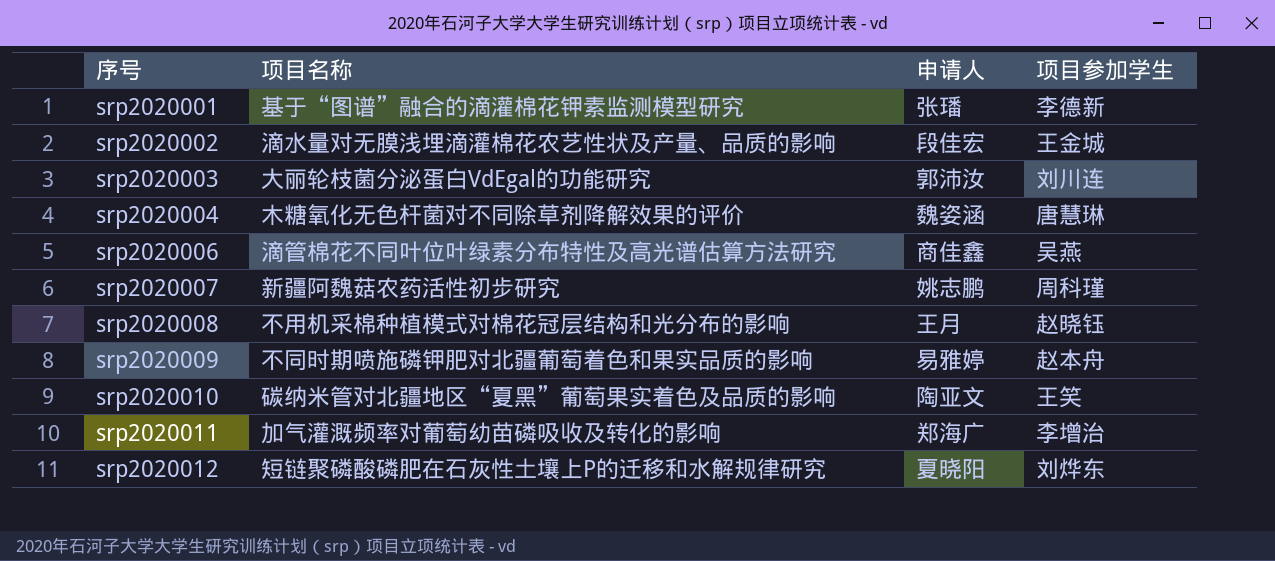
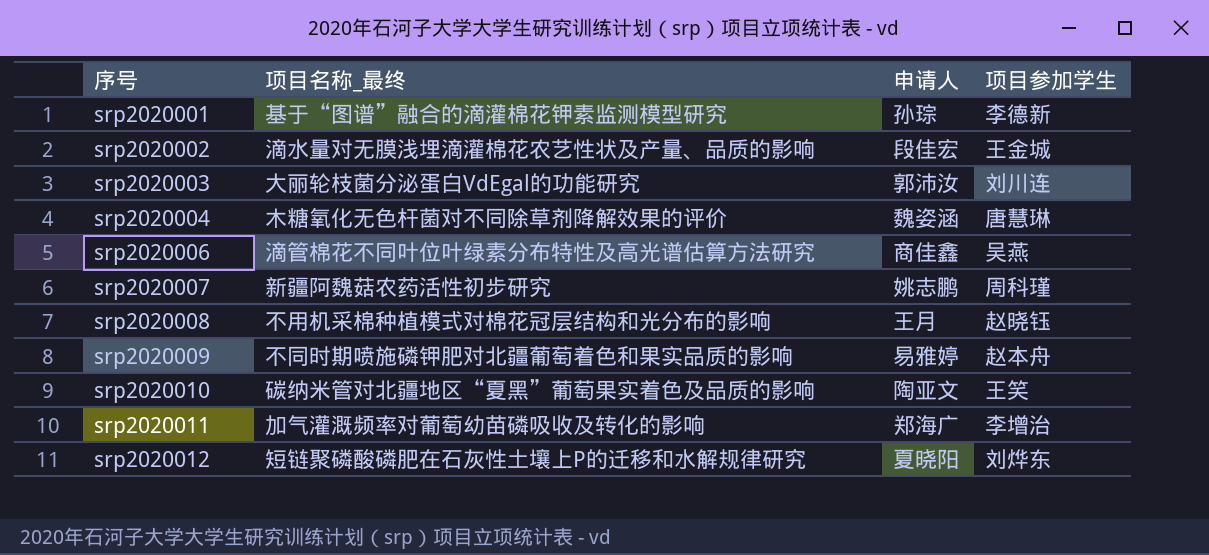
column name: 项目名称 -> 项目名称_最终
srp2020001 | 申请人: 张璠 -> 孙琮

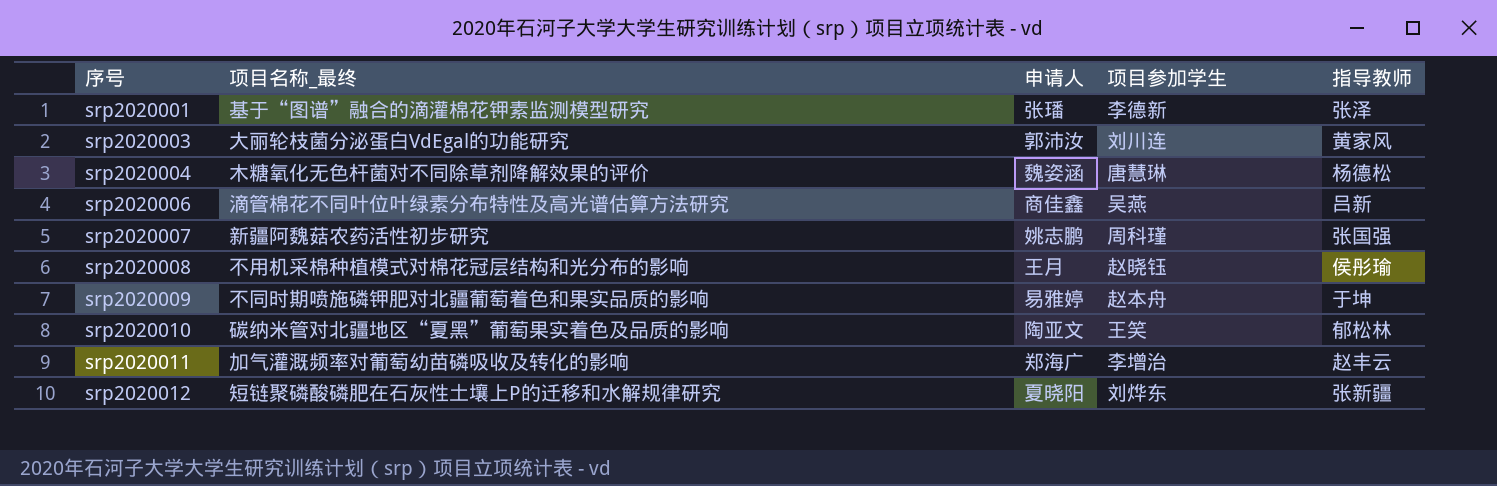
column 指导教师 | position: none -> 5
row srp2020002: 滴水量对无膜浅埋滴灌棉花农艺性状及产量、品质的影响 | 段佳宏 | 王金城 -> none
srp2020001 | 申请人: 孙琮 -> 张璠

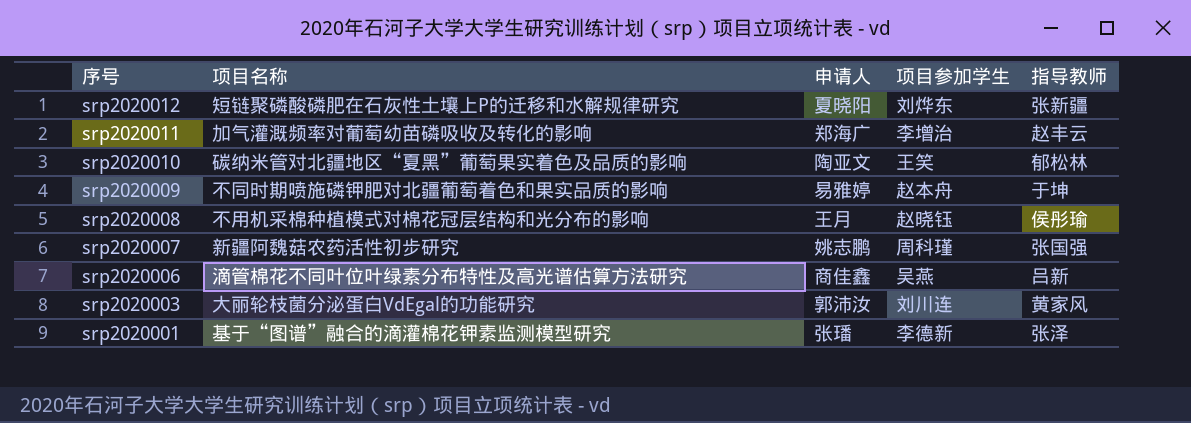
row order: 序号 ascending -> 序号 descending
column name: 项目名称_最终 -> 项目名称
row srp2020004: 木糖氧化无色杆菌对不同除草剂降解效果的评价 | 魏姿涵 | 唐慧琳 | 杨德松 -> none

